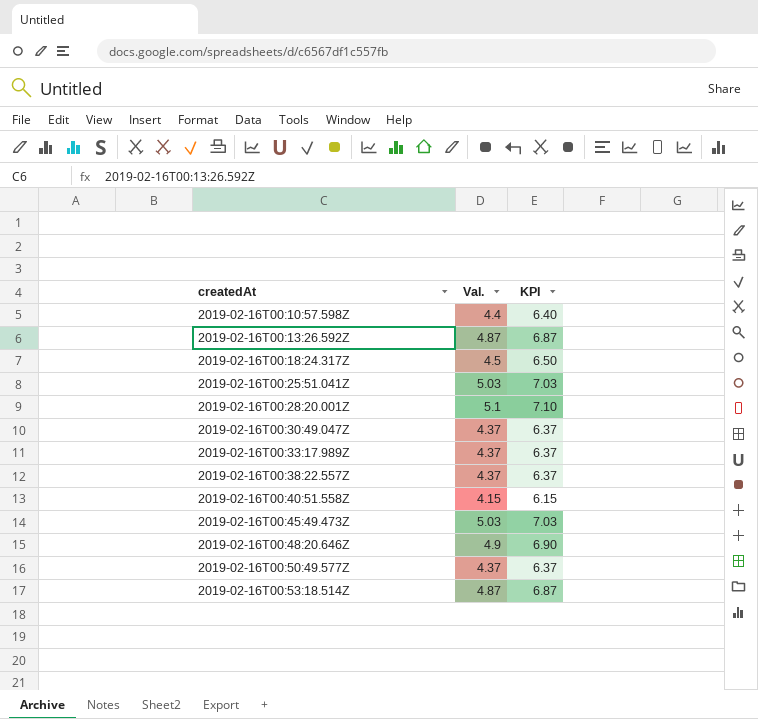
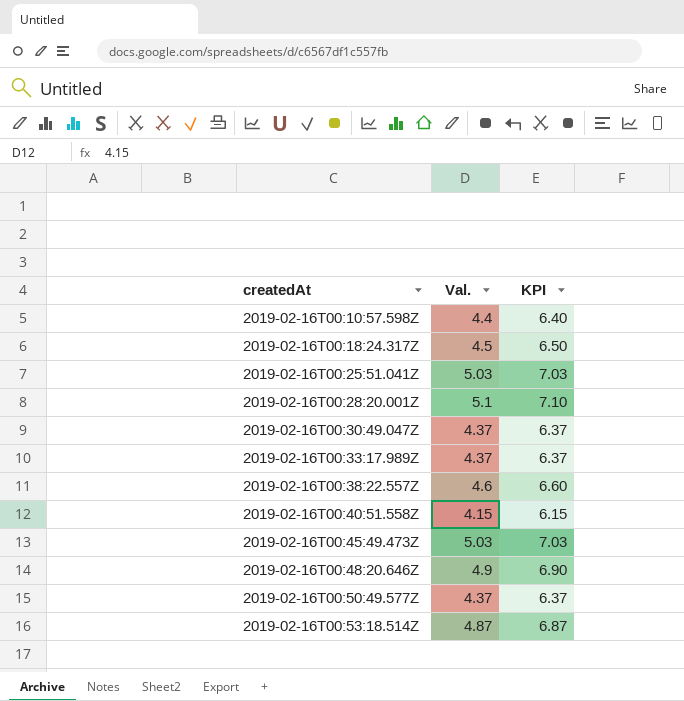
row 2019-02-16T00:13:26.592Z: 4.87 | 6.87 -> none
2019-02-16T00:38:22.557Z | Val.: 4.37 -> 4.6
2019-02-16T00:38:22.557Z | KPI: 6.37 -> 6.60

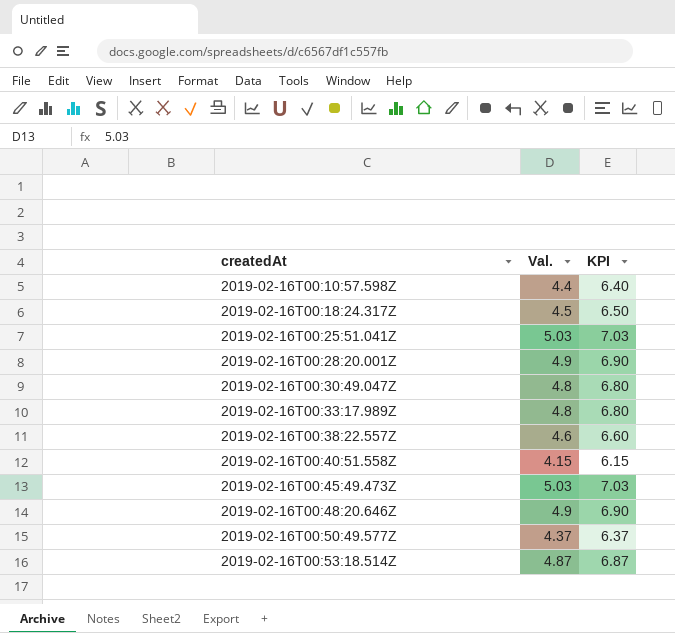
2019-02-16T00:28:20.001Z | Val.: 5.1 -> 4.9
2019-02-16T00:28:20.001Z | KPI: 7.10 -> 6.90
2019-02-16T00:30:49.047Z | Val.: 4.37 -> 4.8
2019-02-16T00:30:49.047Z | KPI: 6.37 -> 6.80
2019-02-16T00:33:17.989Z | Val.: 4.37 -> 4.8
2019-02-16T00:33:17.989Z | KPI: 6.37 -> 6.80

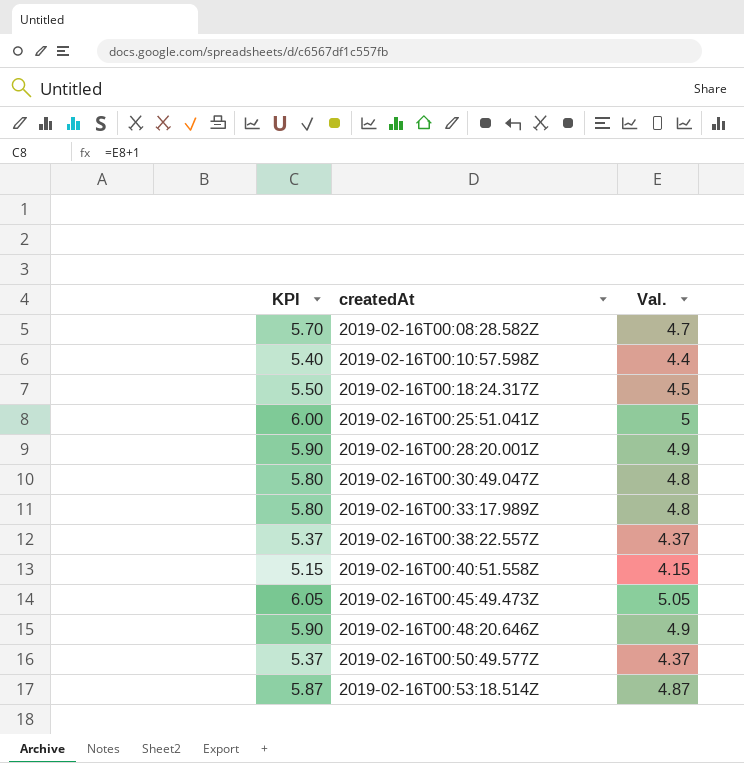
column KPI | formula: [Val.] + 2 -> [Val.] + 1
column KPI | position: 3 -> 1
row 2019-02-16T00:08:28.582Z: none -> 5.70 | 4.7
2019-02-16T00:25:51.041Z | Val.: 5.03 -> 5
2019-02-16T00:38:22.557Z | Val.: 4.6 -> 4.37
2019-02-16T00:45:49.473Z | Val.: 5.03 -> 5.05

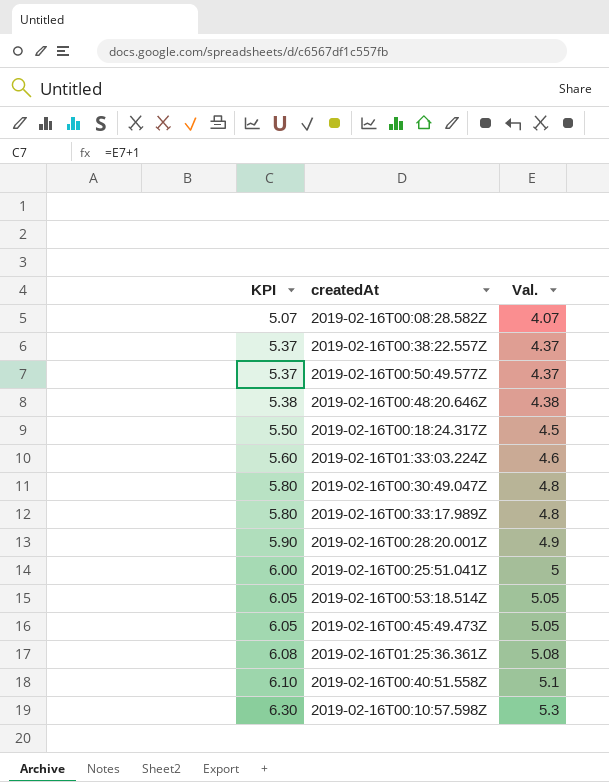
row order: createdAt ascending -> KPI ascending
2019-02-16T00:08:28.582Z | KPI: 5.70 -> 5.07
2019-02-16T00:08:28.582Z | Val.: 4.7 -> 4.07
2019-02-16T00:48:20.646Z | KPI: 5.90 -> 5.38
2019-02-16T00:48:20.646Z | Val.: 4.9 -> 4.38
row 2019-02-16T01:33:03.224Z: none -> 5.60 | 4.6
2019-02-16T00:53:18.514Z | KPI: 5.87 -> 6.05
2019-02-16T00:53:18.514Z | Val.: 4.87 -> 5.05
row 2019-02-16T01:25:36.361Z: none -> 6.08 | 5.08
2019-02-16T00:40:51.558Z | KPI: 5.15 -> 6.10
2019-02-16T00:40:51.558Z | Val.: 4.15 -> 5.1
2019-02-16T00:10:57.598Z | KPI: 5.40 -> 6.30
2019-02-16T00:10:57.598Z | Val.: 4.4 -> 5.3

